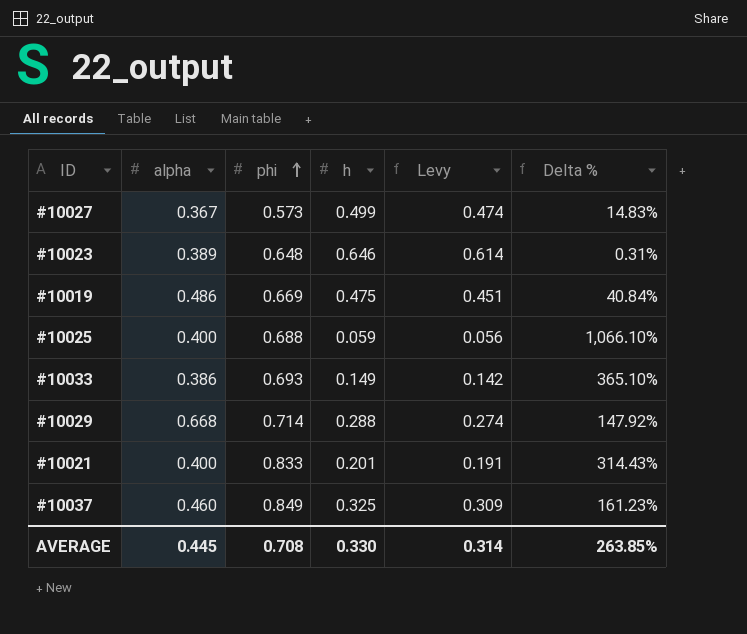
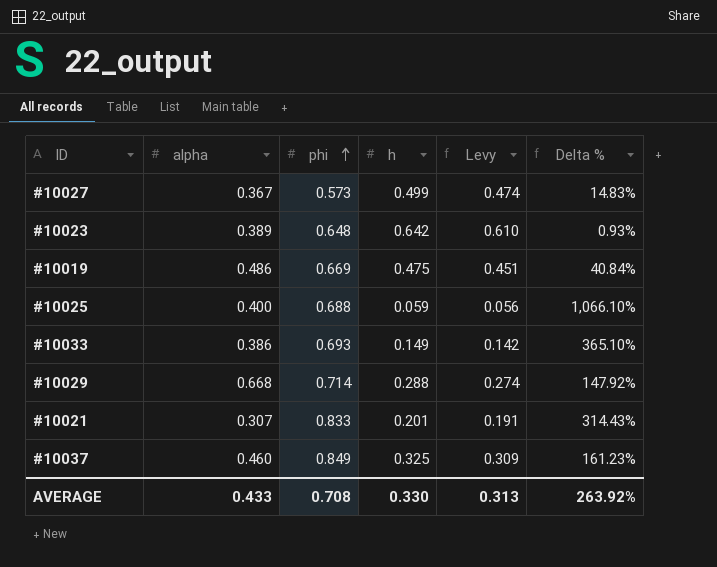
#10023 | h: 0.646 -> 0.642
#10023 | Levy: 0.614 -> 0.610
#10023 | Delta %: 0.31% -> 0.93%
#10021 | alpha: 0.400 -> 0.307
AVERAGE | alpha: 0.445 -> 0.433
AVERAGE | Levy: 0.314 -> 0.313
AVERAGE | Delta %: 263.85% -> 263.92%

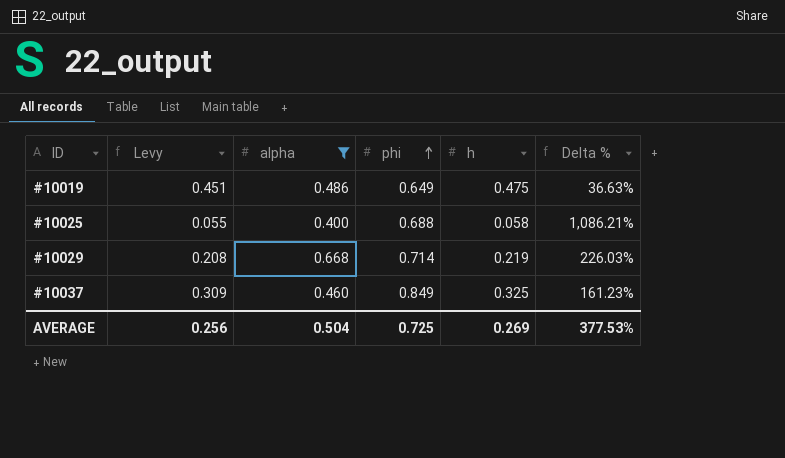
filter: none -> alpha >= 0.400
column Levy | position: 5 -> 2
#10019 | phi: 0.669 -> 0.649
#10019 | Delta %: 40.84% -> 36.63%
#10025 | Levy: 0.056 -> 0.055
#10025 | h: 0.059 -> 0.058
#10025 | Delta %: 1,066.10% -> 1,086.21%
#10029 | Levy: 0.274 -> 0.208
#10029 | h: 0.288 -> 0.219
#10029 | Delta %: 147.92% -> 226.03%
AVERAGE | Levy: 0.313 -> 0.256
AVERAGE | alpha: 0.433 -> 0.504
AVERAGE | phi: 0.708 -> 0.725
AVERAGE | h: 0.330 -> 0.269
AVERAGE | Delta %: 263.92% -> 377.53%

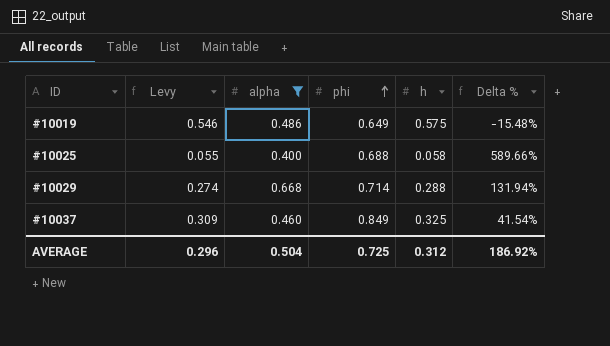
column Delta % | formula: ([phi] - [h]) / [h] -> ([alpha] - [h]) / [h]
#10019 | Levy: 0.451 -> 0.546
#10019 | h: 0.475 -> 0.575
#10029 | Levy: 0.208 -> 0.274
#10029 | h: 0.219 -> 0.288
AVERAGE | Levy: 0.256 -> 0.296
AVERAGE | h: 0.269 -> 0.312
AVERAGE | Delta %: 377.53% -> 186.92%

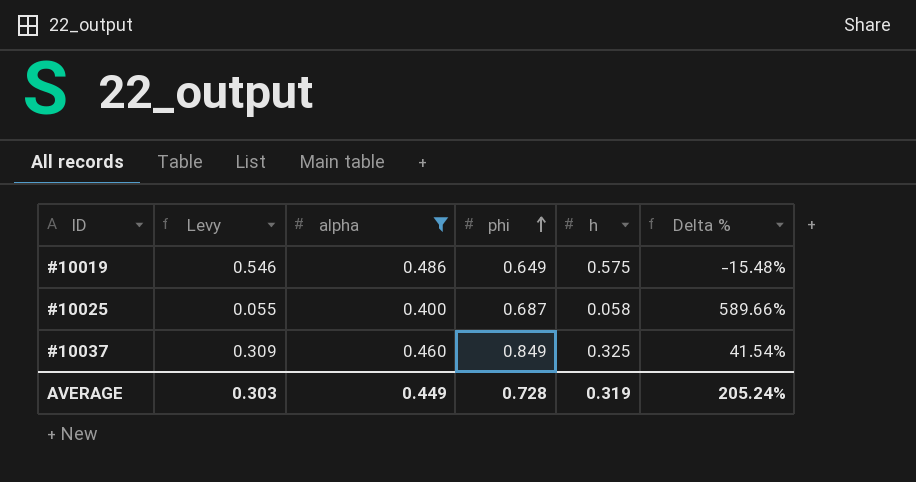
row #10029: 0.274 | 0.668 | 0.714 | 0.288 | 131.94% -> none
#10025 | phi: 0.688 -> 0.687
AVERAGE | Levy: 0.296 -> 0.303
AVERAGE | alpha: 0.504 -> 0.449
AVERAGE | phi: 0.725 -> 0.728
AVERAGE | h: 0.312 -> 0.319
AVERAGE | Delta %: 186.92% -> 205.24%

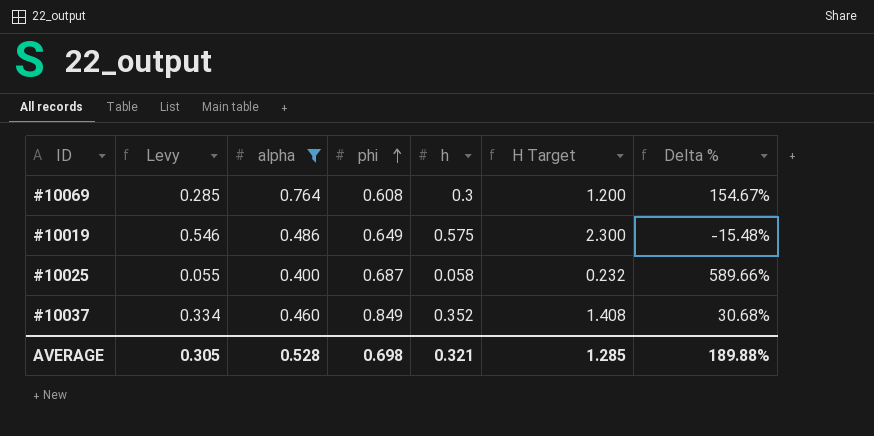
column H Target | formula: none -> [h] * 4
row #10069: none -> 0.285 | 0.764 | 0.608 | 0.3 | 1.200 | 154.67%
#10037 | Levy: 0.309 -> 0.334
#10037 | h: 0.325 -> 0.352
#10037 | Delta %: 41.54% -> 30.68%
AVERAGE | Levy: 0.303 -> 0.305
AVERAGE | alpha: 0.449 -> 0.528
AVERAGE | phi: 0.728 -> 0.698
AVERAGE | h: 0.319 -> 0.321
AVERAGE | Delta %: 205.24% -> 189.88%

